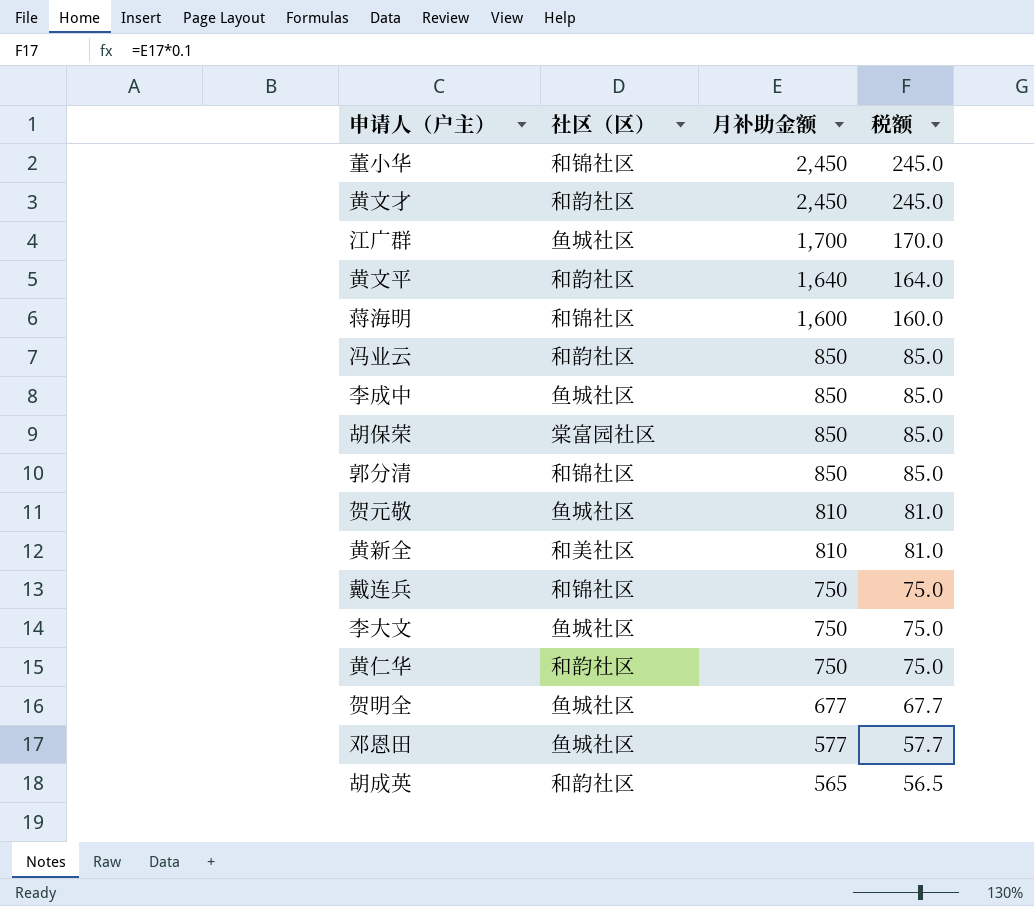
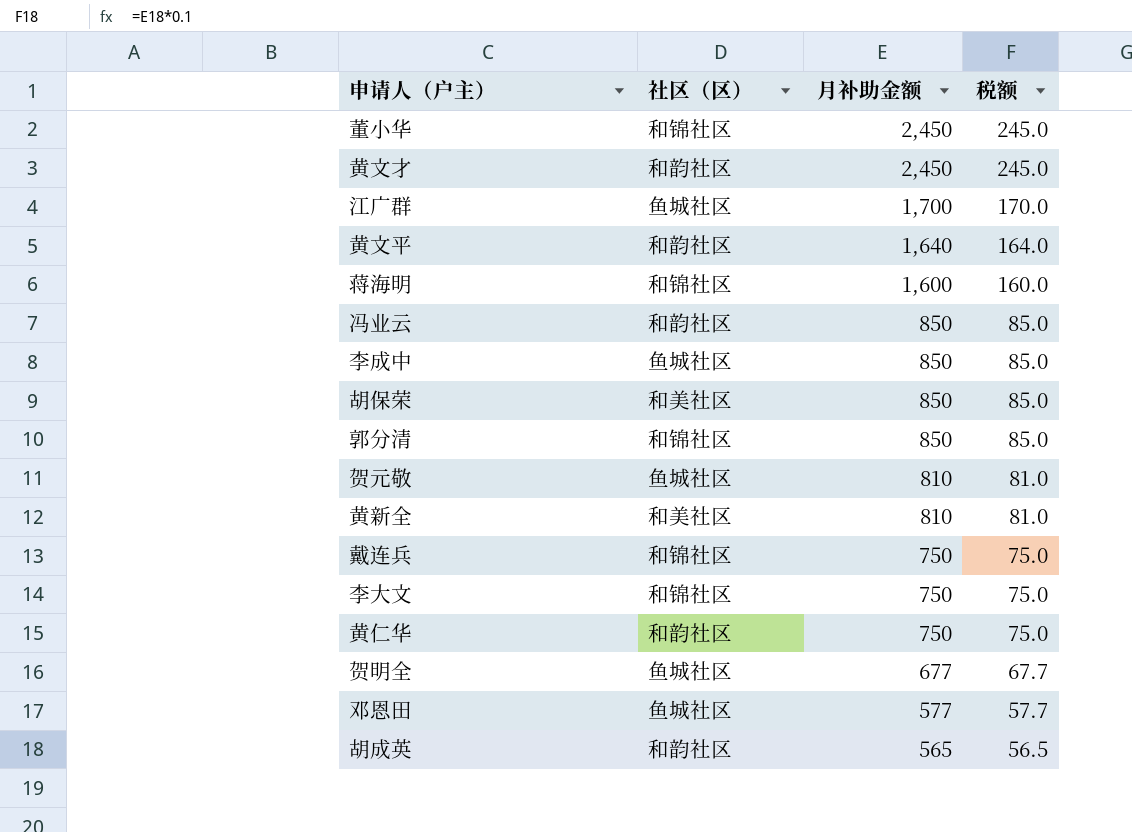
胡保荣 | 社区（区）: 棠富园社区 -> 和美社区
李大文 | 社区（区）: 鱼城社区 -> 和锦社区

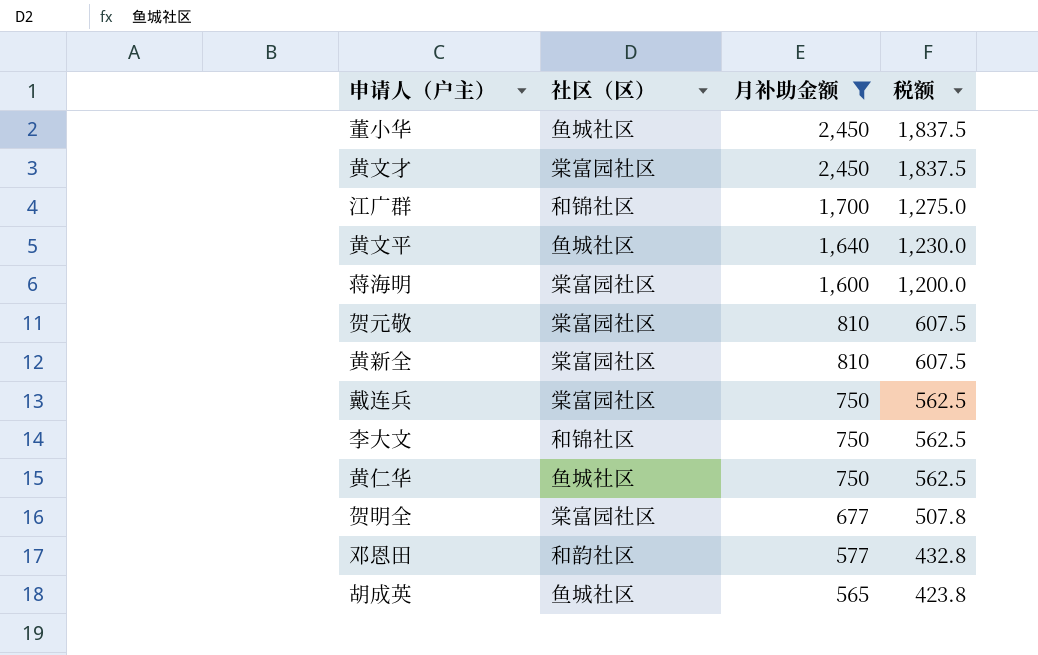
filter: none -> 月补助金额 != 850
column 税额 | formula: [月补助金额] * 0.1 -> [月补助金额] * 0.75
董小华 | 社区（区）: 和锦社区 -> 鱼城社区
黄文才 | 社区（区）: 和韵社区 -> 棠富园社区
江广群 | 社区（区）: 鱼城社区 -> 和锦社区
黄文平 | 社区（区）: 和韵社区 -> 鱼城社区
蒋海明 | 社区（区）: 和锦社区 -> 棠富园社区
贺元敬 | 社区（区）: 鱼城社区 -> 棠富园社区
黄新全 | 社区（区）: 和美社区 -> 棠富园社区
戴连兵 | 社区（区）: 和锦社区 -> 棠富园社区
黄仁华 | 社区（区）: 和韵社区 -> 鱼城社区
贺明全 | 社区（区）: 鱼城社区 -> 棠富园社区
邓恩田 | 社区（区）: 鱼城社区 -> 和韵社区
胡成英 | 社区（区）: 和韵社区 -> 鱼城社区

